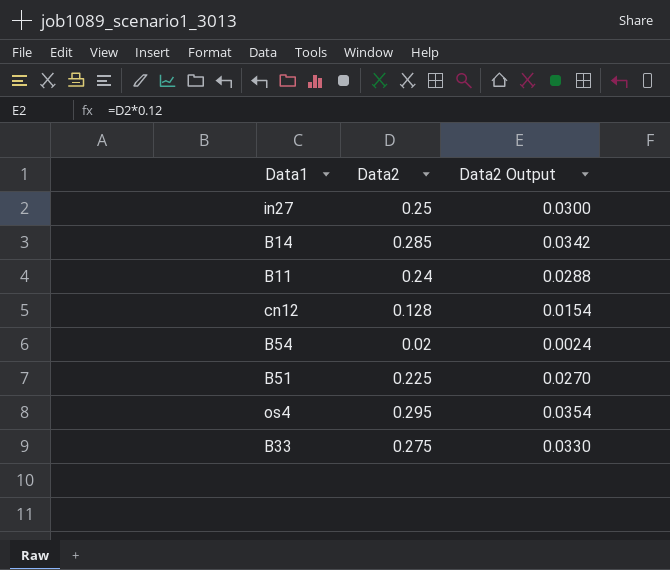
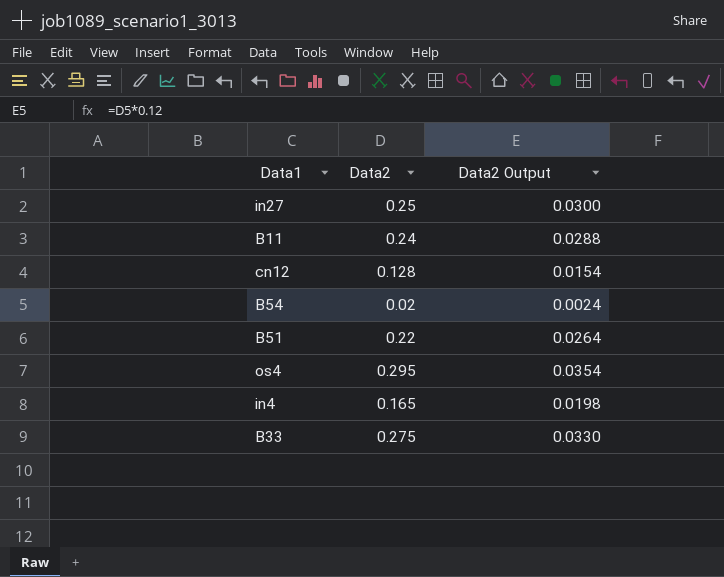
row B14: 0.285 | 0.0342 -> none
B51 | Data2: 0.225 -> 0.22
B51 | Data2 Output: 0.0270 -> 0.0264
row in4: none -> 0.165 | 0.0198

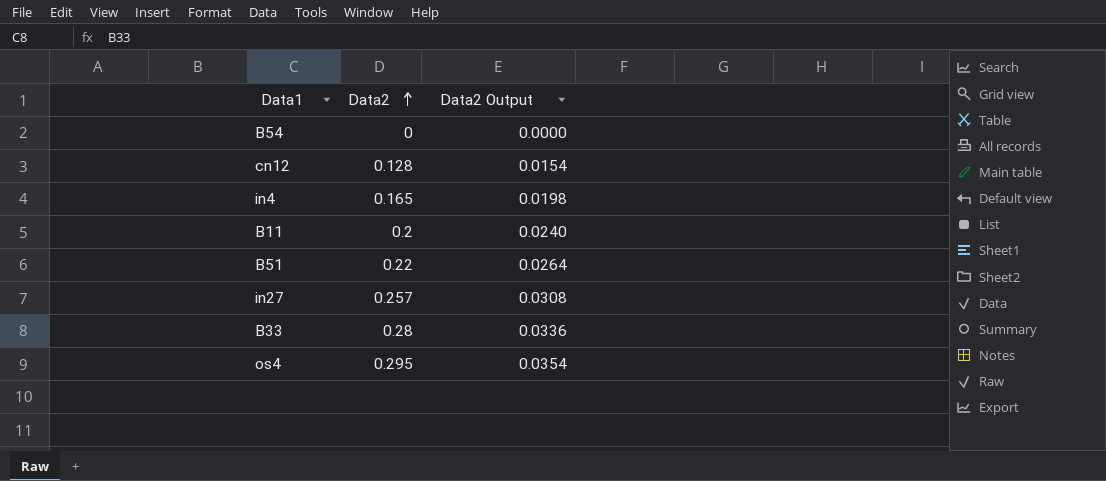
row order: none -> Data2 ascending
B54 | Data2: 0.02 -> 0
B54 | Data2 Output: 0.0024 -> 0.0000
B11 | Data2: 0.24 -> 0.2
B11 | Data2 Output: 0.0288 -> 0.0240
in27 | Data2: 0.25 -> 0.257
in27 | Data2 Output: 0.0300 -> 0.0308
B33 | Data2: 0.275 -> 0.28
B33 | Data2 Output: 0.0330 -> 0.0336

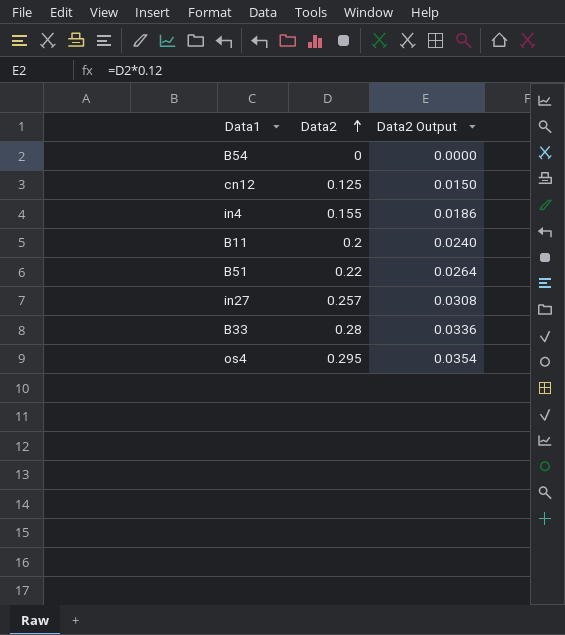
cn12 | Data2: 0.128 -> 0.125
cn12 | Data2 Output: 0.0154 -> 0.0150
in4 | Data2: 0.165 -> 0.155
in4 | Data2 Output: 0.0198 -> 0.0186

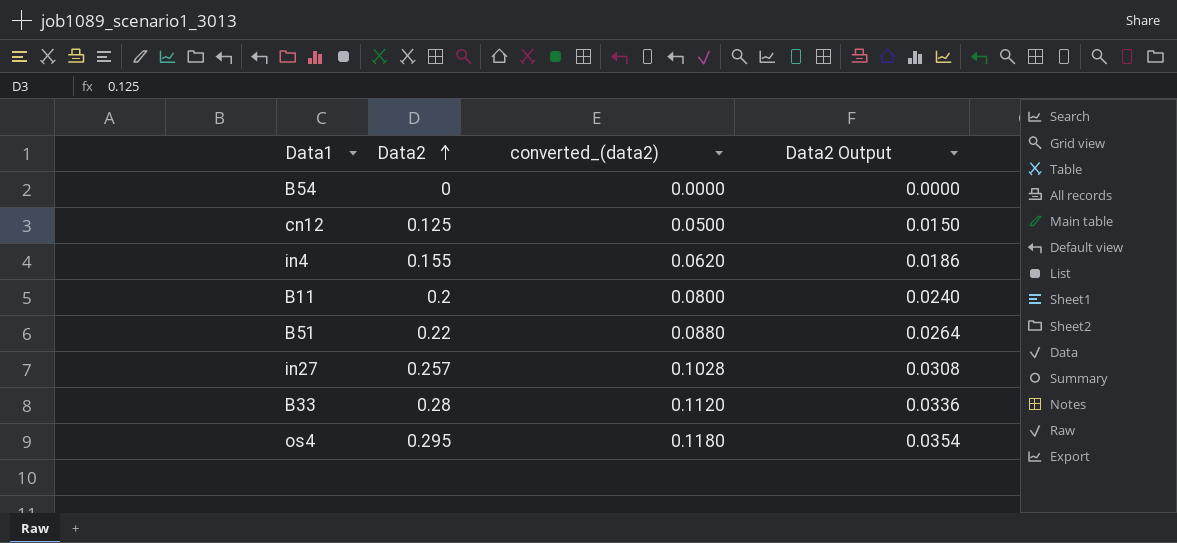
column converted_(data2) | formula: none -> [Data2] * 0.4

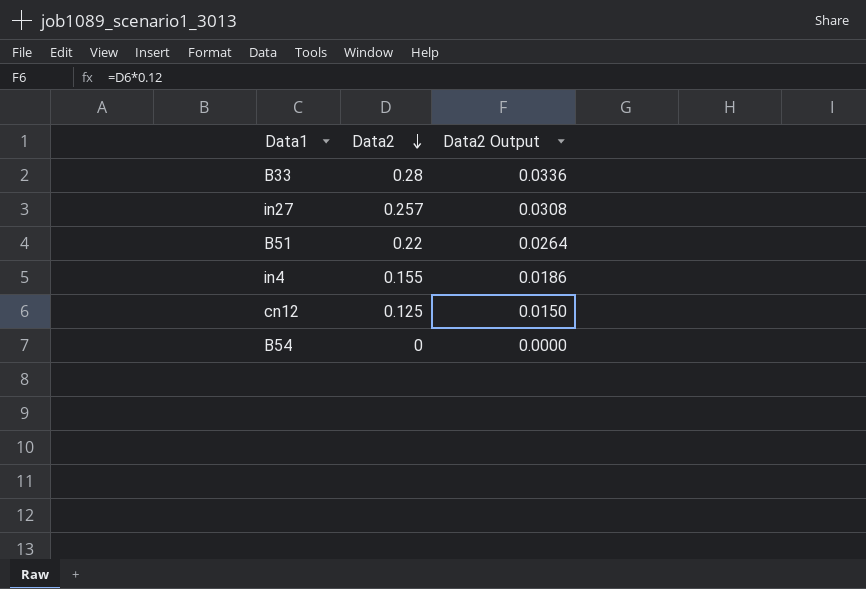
row order: Data2 ascending -> Data2 descending
column converted_(data2) | formula: [Data2] * 0.4 -> none
row B11: 0.2 | 0.0800 | 0.0240 -> none
row os4: 0.295 | 0.1180 | 0.0354 -> none

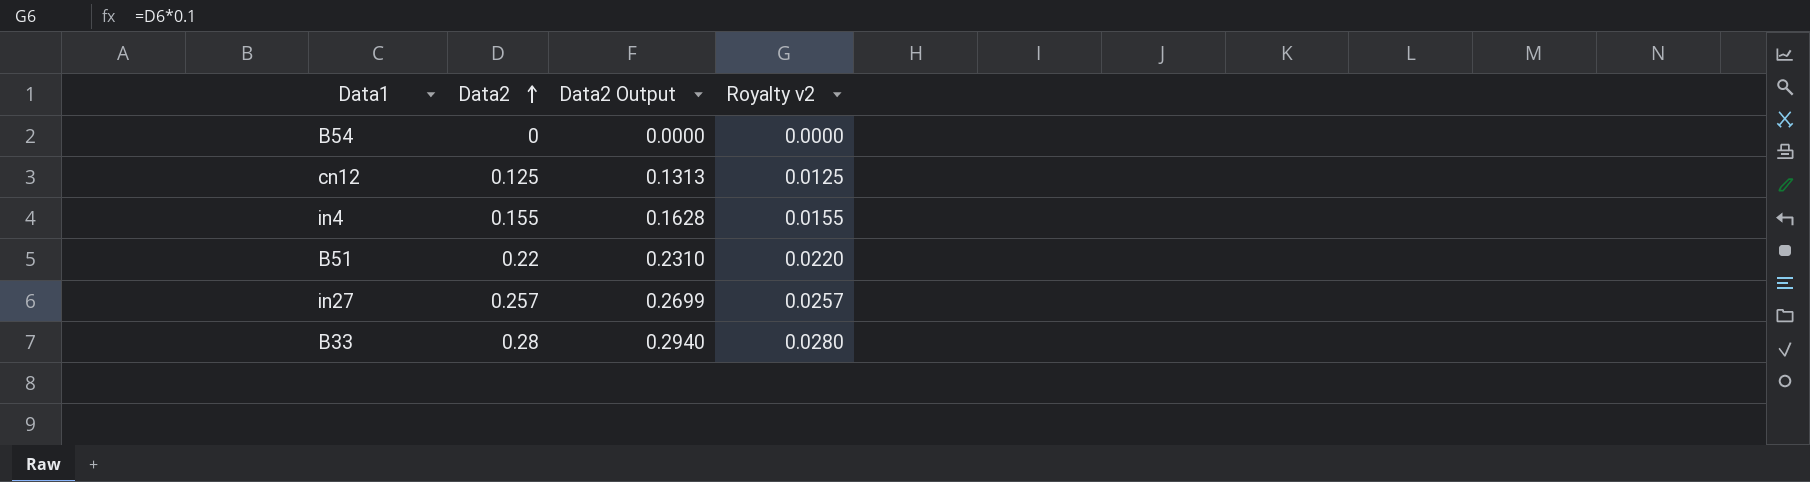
row order: Data2 descending -> Data2 ascending
column Data2 Output | formula: [Data2] * 0.12 -> [Data2] * 1.05
column Royalty v2 | formula: none -> [Data2] * 0.1

